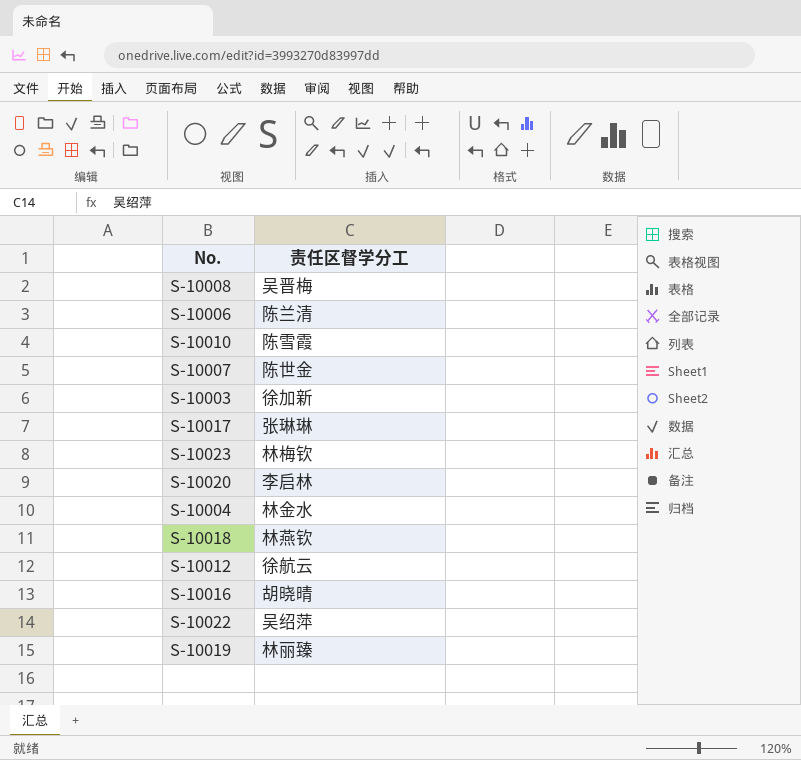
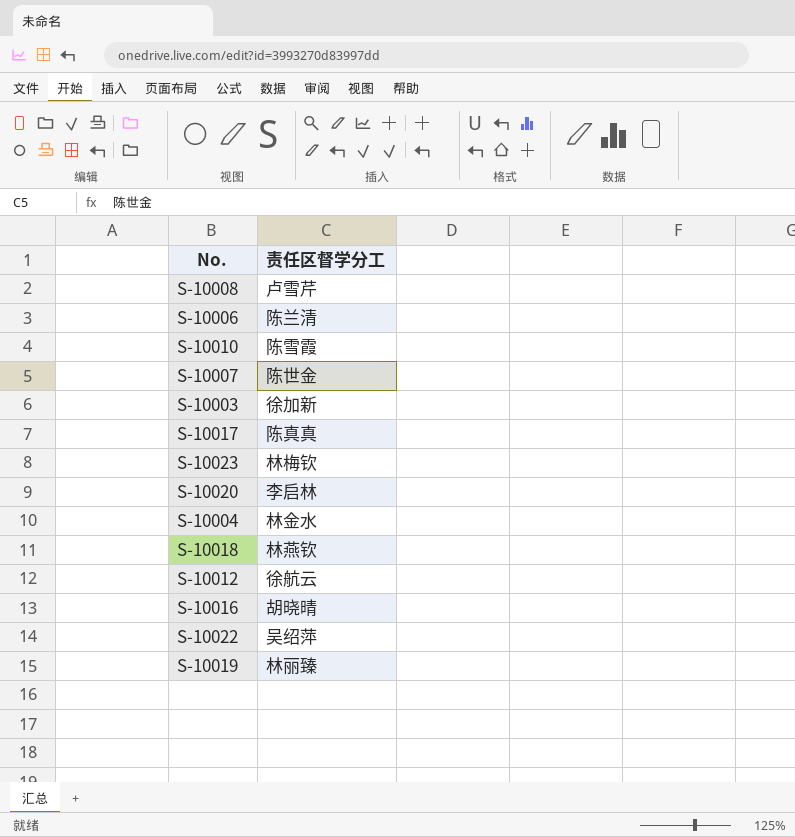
S-10008 | 责任区督学分工: 吴晋梅 -> 卢雪芹
S-10017 | 责任区督学分工: 张琳琳 -> 陈真真

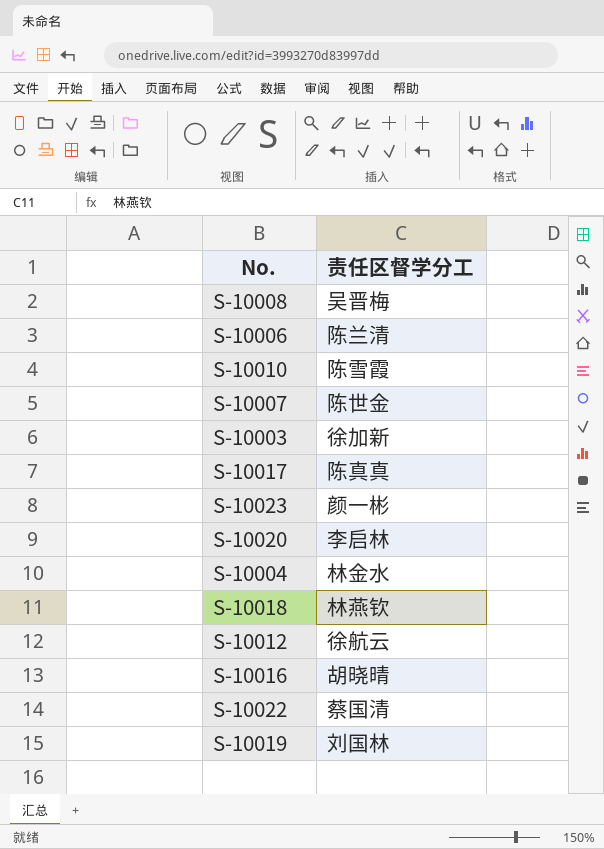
S-10008 | 责任区督学分工: 卢雪芹 -> 吴晋梅
S-10023 | 责任区督学分工: 林梅钦 -> 颜一彬
S-10022 | 责任区督学分工: 吴绍萍 -> 蔡国清
S-10019 | 责任区督学分工: 林丽臻 -> 刘国林

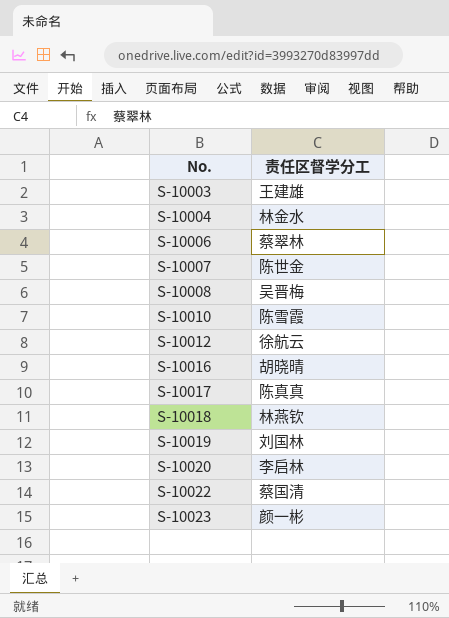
row order: none -> No. ascending
S-10003 | 责任区督学分工: 徐加新 -> 王建雄
S-10006 | 责任区督学分工: 陈兰清 -> 蔡翠林

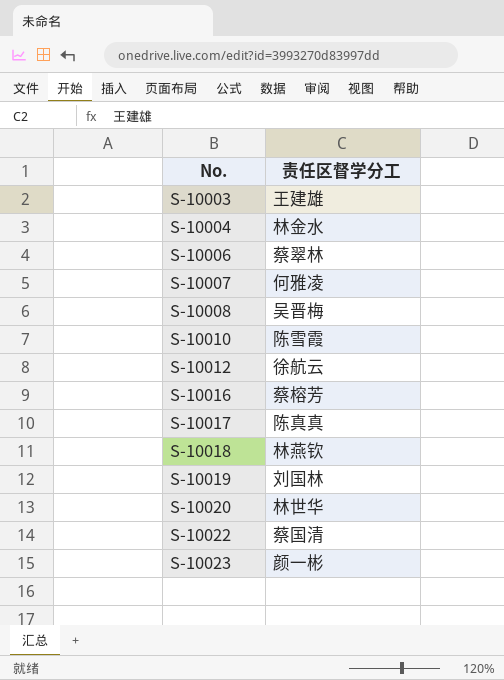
S-10007 | 责任区督学分工: 陈世金 -> 何雅凌
S-10016 | 责任区督学分工: 胡晓晴 -> 蔡榕芳
S-10020 | 责任区督学分工: 李启林 -> 林世华

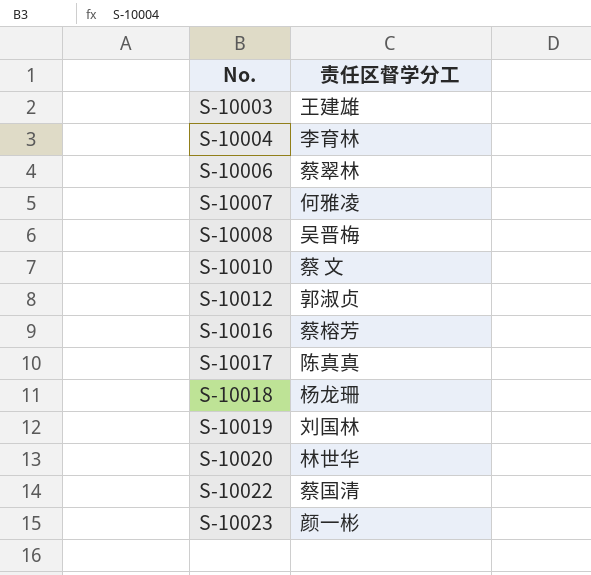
S-10004 | 责任区督学分工: 林金水 -> 李育林
S-10010 | 责任区督学分工: 陈雪霞 -> 蔡 文
S-10012 | 责任区督学分工: 徐航云 -> 郭淑贞
S-10018 | 责任区督学分工: 林燕钦 -> 杨龙珊

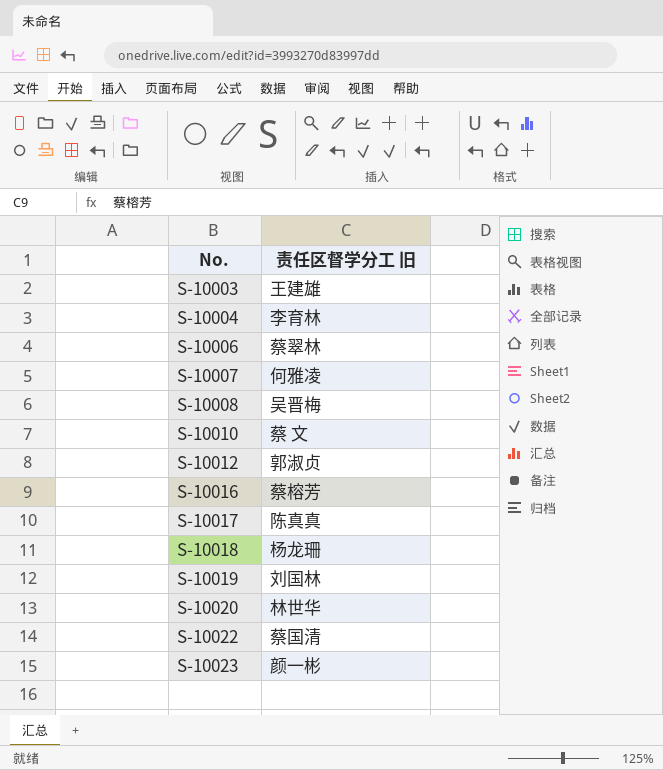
column name: 责任区督学分工 -> 责任区督学分工 旧

